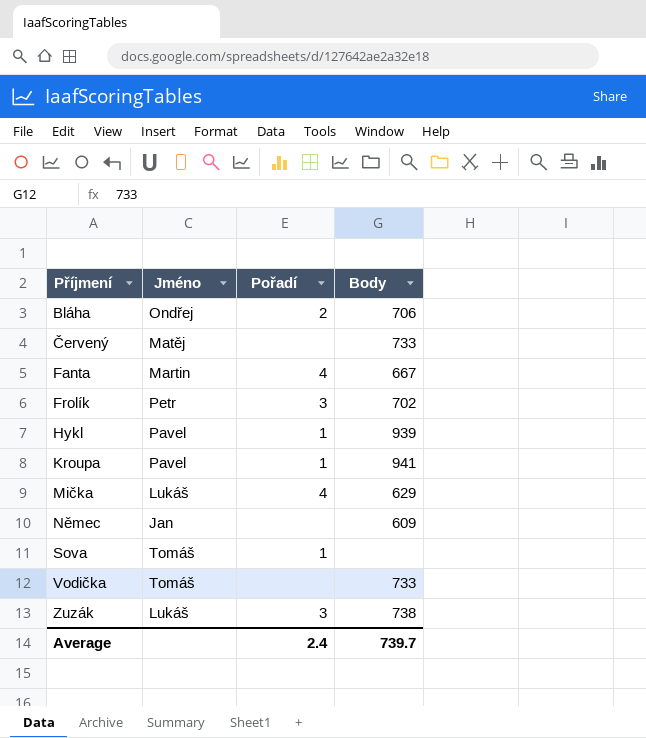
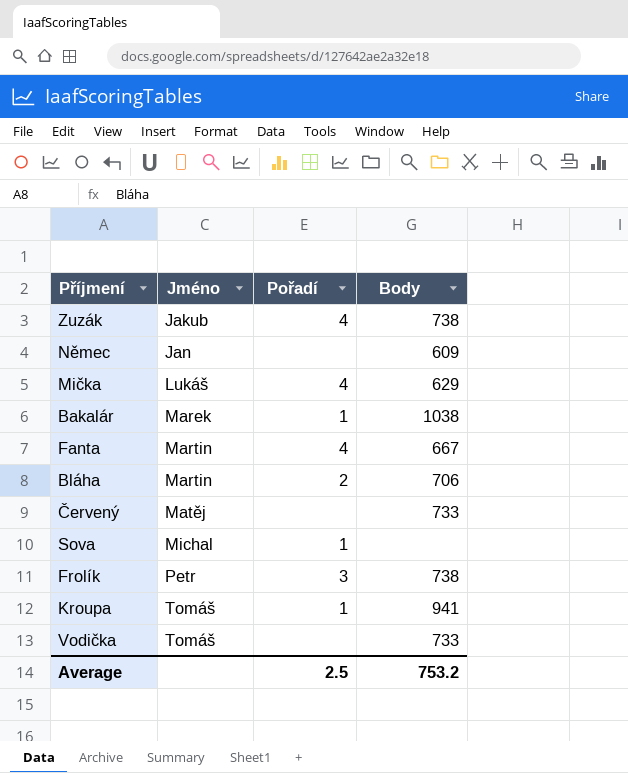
row order: Příjmení ascending -> Jméno ascending
row Hykl: Pavel | 1 | 939 -> none
Zuzák | Jméno: Lukáš -> Jakub
Zuzák | Pořadí: 3 -> 4
row Bakalár: none -> Marek | 1 | 1038
Bláha | Jméno: Ondřej -> Martin
Sova | Jméno: Tomáš -> Michal
Frolík | Body: 702 -> 738
Kroupa | Jméno: Pavel -> Tomáš
Average | Pořadí: 2.4 -> 2.5
Average | Body: 739.7 -> 753.2

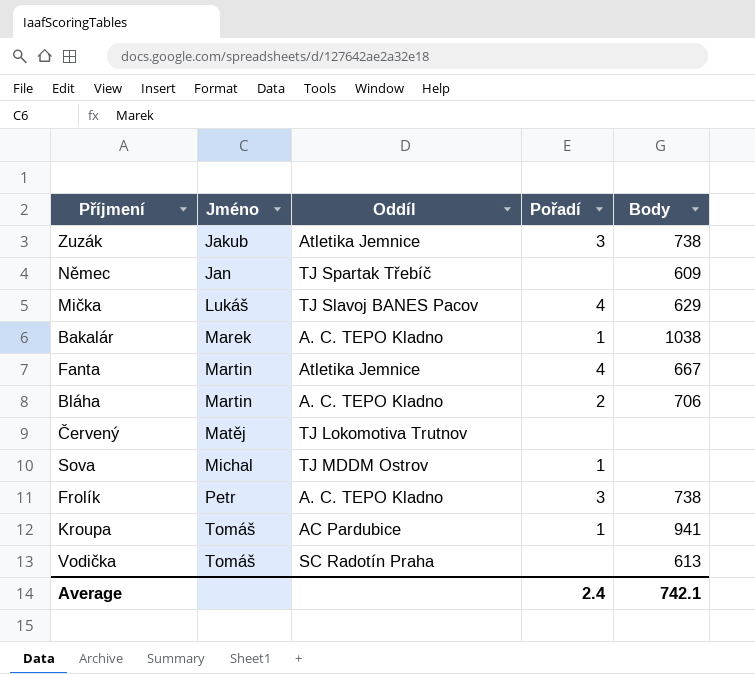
column Oddíl | position: none -> 3
Zuzák | Pořadí: 4 -> 3
Červený | Body: 733 -> none
Vodička | Body: 733 -> 613
Average | Pořadí: 2.5 -> 2.4
Average | Body: 753.2 -> 742.1

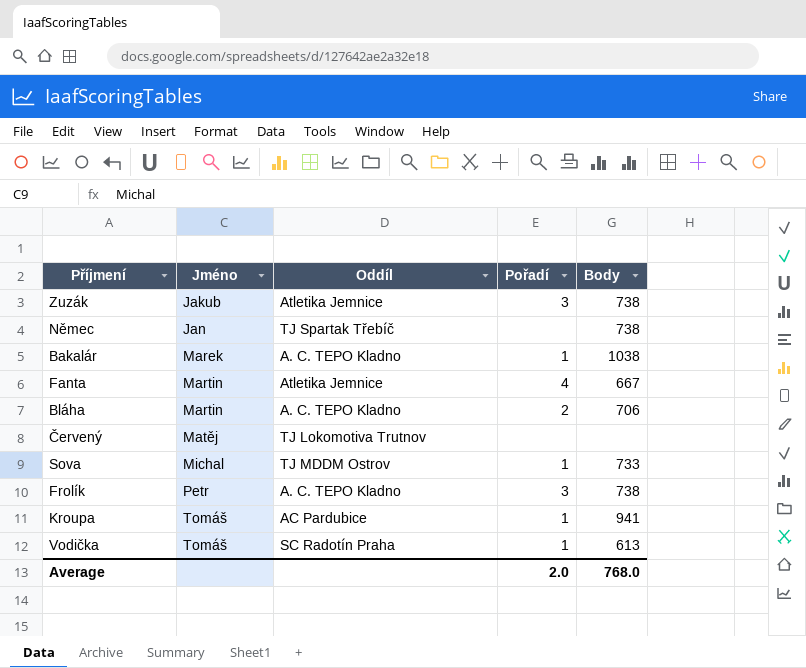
row Mička: Lukáš | TJ Slavoj BANES Pacov | 4 | 629 -> none
Němec | Body: 609 -> 738
Sova | Body: none -> 733
Vodička | Pořadí: none -> 1
Average | Pořadí: 2.4 -> 2.0
Average | Body: 742.1 -> 768.0

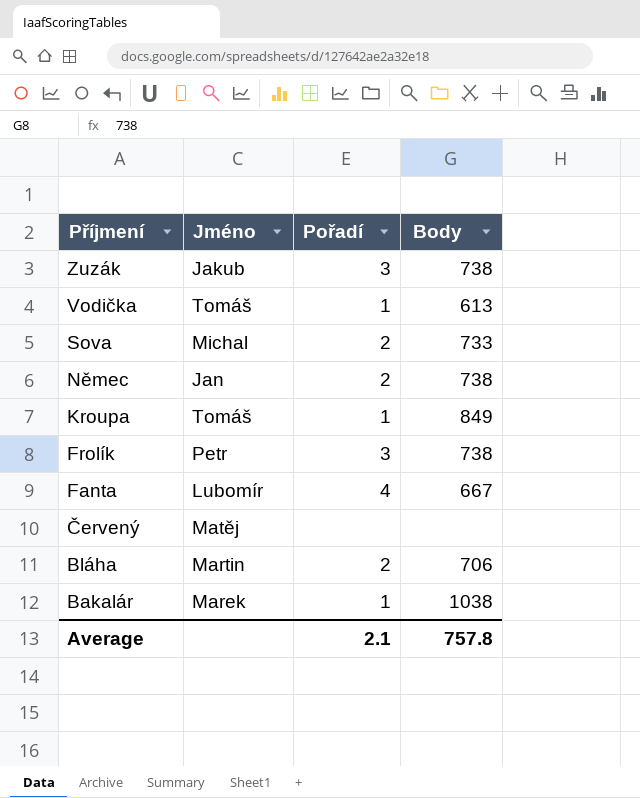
row order: Jméno ascending -> Příjmení descending
column Oddíl | position: 3 -> none
Sova | Pořadí: 1 -> 2
Němec | Pořadí: none -> 2
Kroupa | Body: 941 -> 849
Fanta | Jméno: Martin -> Lubomír
Average | Pořadí: 2.0 -> 2.1
Average | Body: 768.0 -> 757.8

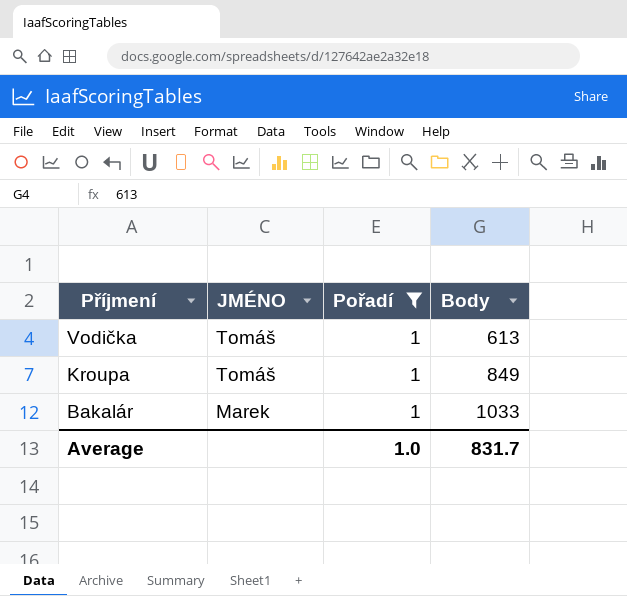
filter: none -> Pořadí = 1
column name: Jméno -> JMÉNO
Bakalár | Body: 1038 -> 1033
Average | Pořadí: 2.1 -> 1.0
Average | Body: 757.8 -> 831.7

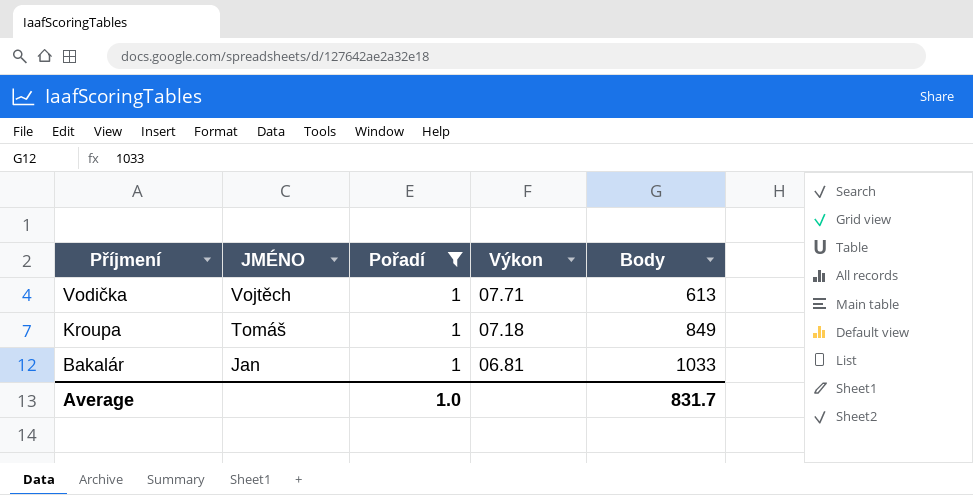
column Výkon | position: none -> 4
Vodička | JMÉNO: Tomáš -> Vojtěch
Bakalár | JMÉNO: Marek -> Jan

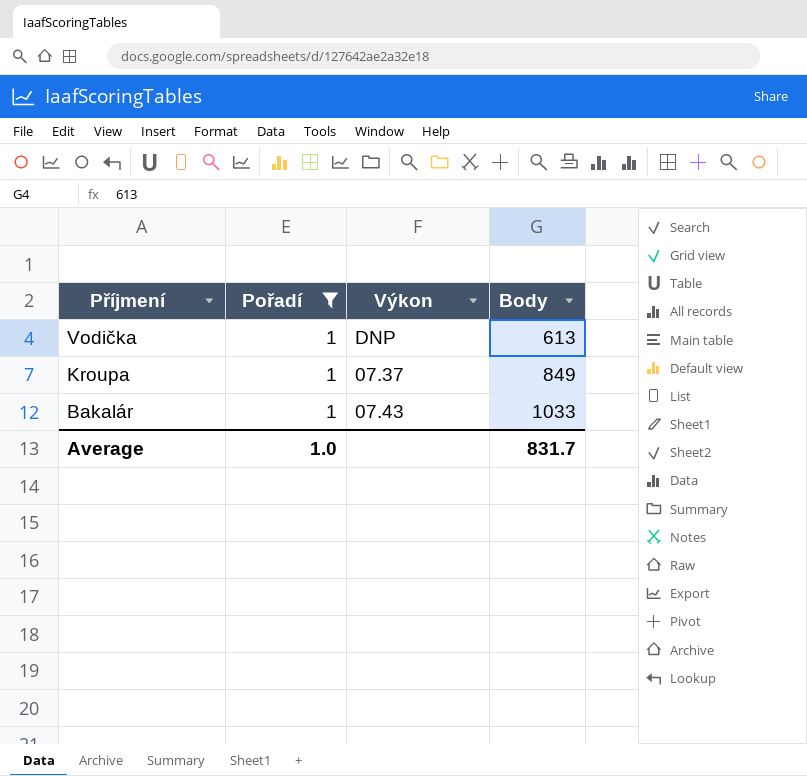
column JMÉNO | position: 2 -> none
Vodička | Výkon: 07.71 -> DNP
Kroupa | Výkon: 07.18 -> 07.37
Bakalár | Výkon: 06.81 -> 07.43

